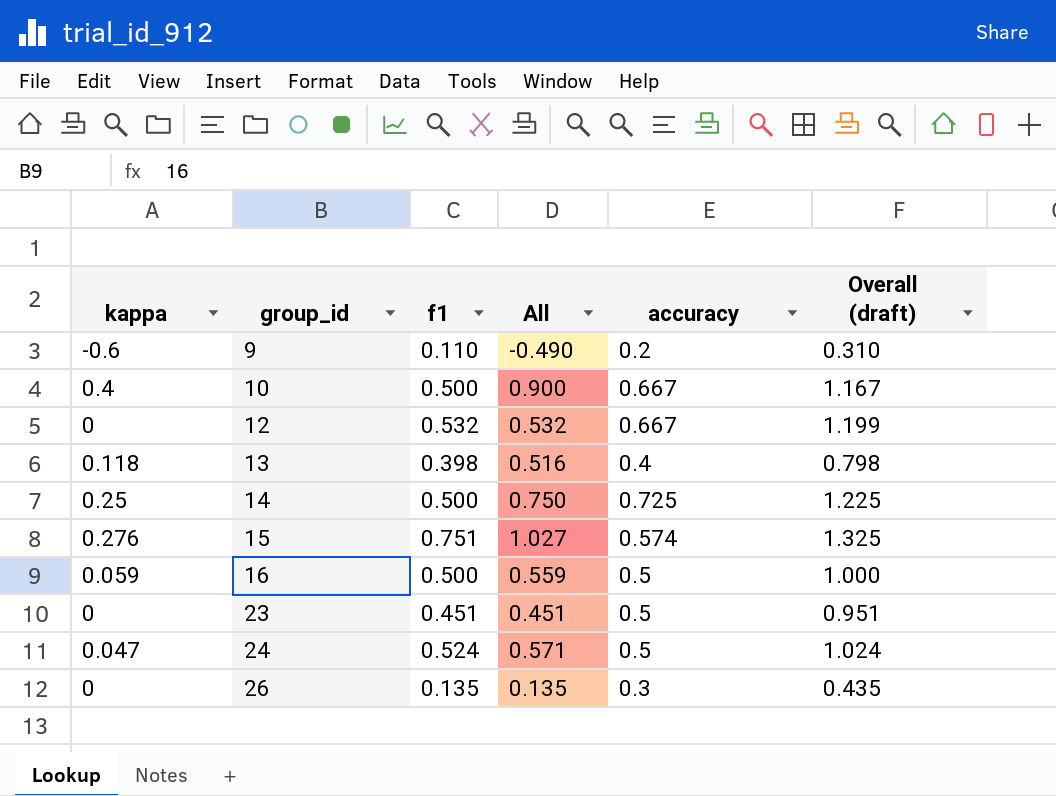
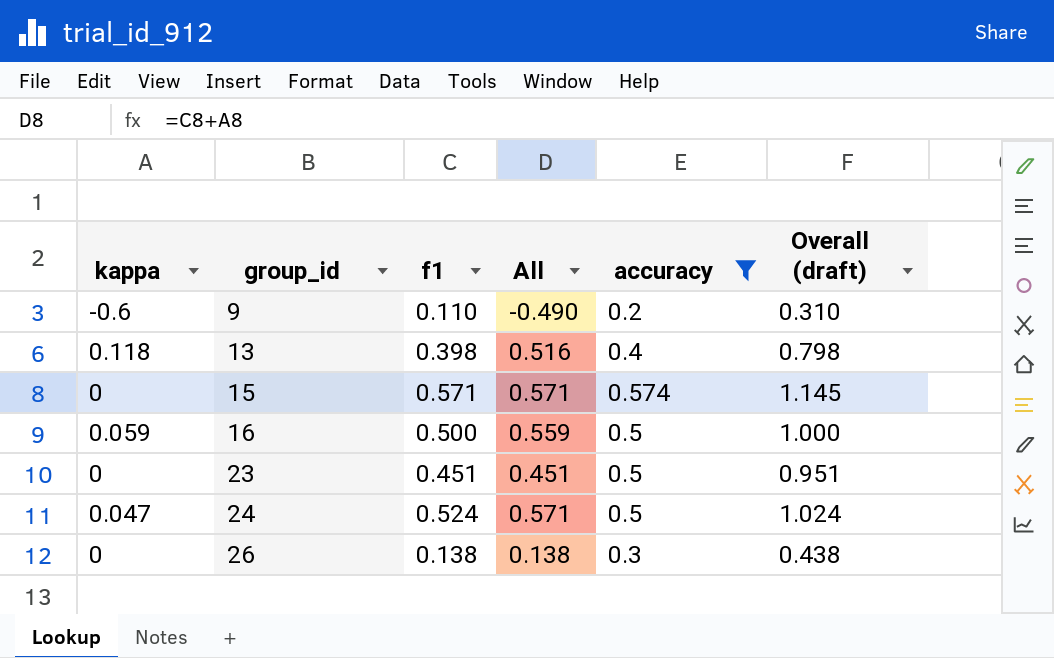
filter: none -> accuracy <= 0.574
15 | kappa: 0.276 -> 0
15 | f1: 0.751 -> 0.571
15 | All: 1.027 -> 0.571
15 | Overall (draft): 1.325 -> 1.145
26 | f1: 0.135 -> 0.138
26 | All: 0.135 -> 0.138
26 | Overall (draft): 0.435 -> 0.438

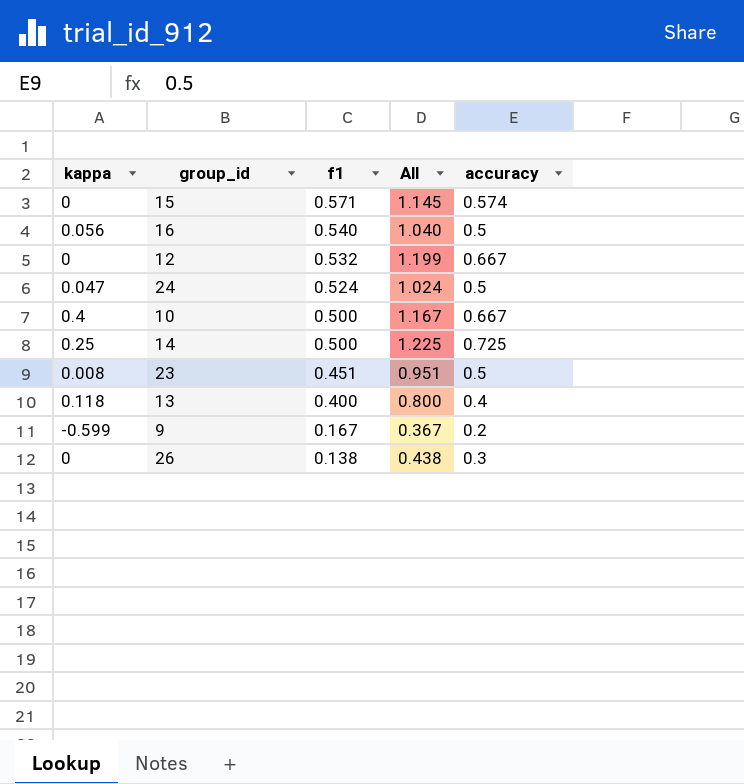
filter: accuracy <= 0.574 -> none
row order: group_id ascending -> f1 descending
column Overall (draft) | formula: [f1] + [accuracy] -> none
column All | formula: [kappa] + [f1] -> [f1] + [accuracy]
16 | kappa: 0.059 -> 0.056
16 | f1: 0.500 -> 0.540
23 | kappa: 0 -> 0.008
13 | f1: 0.398 -> 0.400
9 | kappa: -0.6 -> -0.599
9 | f1: 0.110 -> 0.167

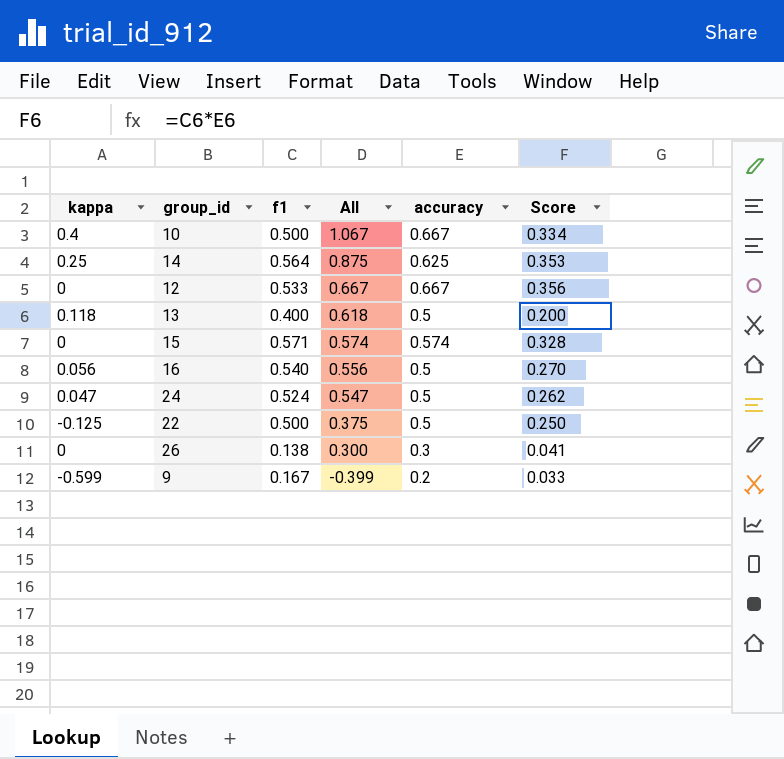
row order: f1 descending -> All descending
column All | formula: [f1] + [accuracy] -> [kappa] + [accuracy]
column Score | formula: none -> [f1] * [accuracy]
row 23: 0.008 | 0.451 | 0.951 | 0.5 -> none
14 | f1: 0.500 -> 0.564
14 | accuracy: 0.725 -> 0.625
12 | f1: 0.532 -> 0.533
13 | accuracy: 0.4 -> 0.5
row 22: none -> -0.125 | 0.500 | 0.375 | 0.5 | 0.250

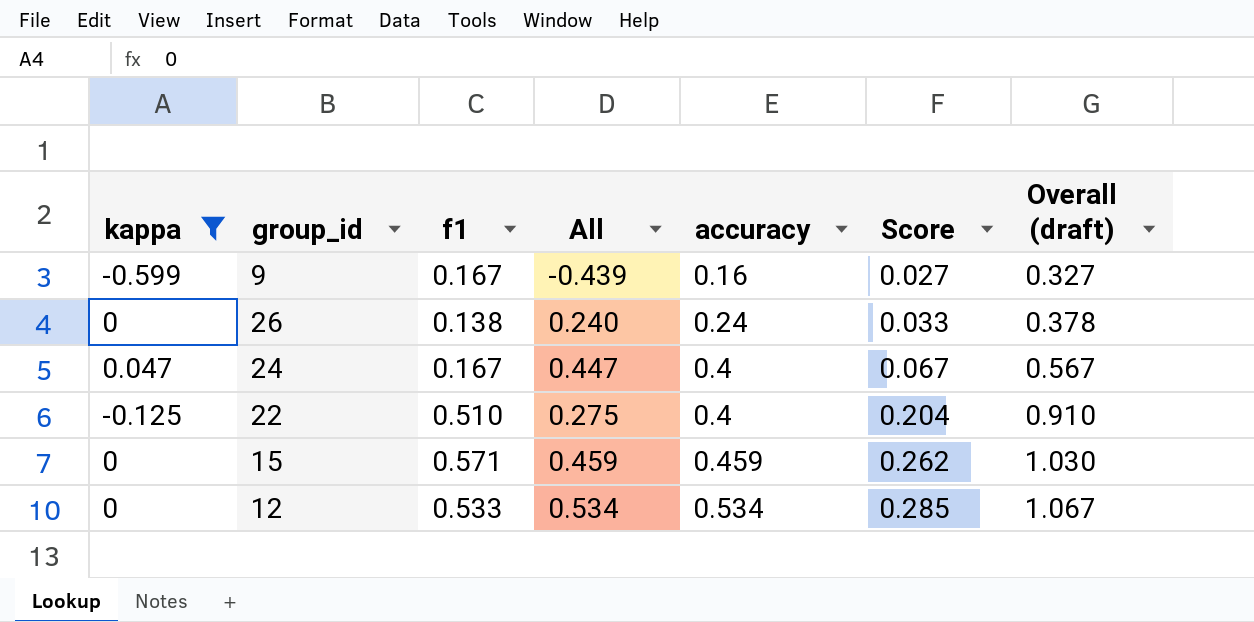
filter: none -> kappa <= 0.047
row order: All descending -> accuracy ascending
column Overall (draft) | formula: none -> [f1] + [accuracy]
9 | All: -0.399 -> -0.439
9 | accuracy: 0.2 -> 0.16
9 | Score: 0.033 -> 0.027
26 | All: 0.300 -> 0.240
26 | accuracy: 0.3 -> 0.24
26 | Score: 0.041 -> 0.033
24 | f1: 0.524 -> 0.167
24 | All: 0.547 -> 0.447
24 | accuracy: 0.5 -> 0.4
24 | Score: 0.262 -> 0.067
22 | f1: 0.500 -> 0.510
22 | All: 0.375 -> 0.275
22 | accuracy: 0.5 -> 0.4
22 | Score: 0.250 -> 0.204
15 | All: 0.574 -> 0.459
15 | accuracy: 0.574 -> 0.459
15 | Score: 0.328 -> 0.262
12 | All: 0.667 -> 0.534
12 | accuracy: 0.667 -> 0.534
12 | Score: 0.356 -> 0.285

